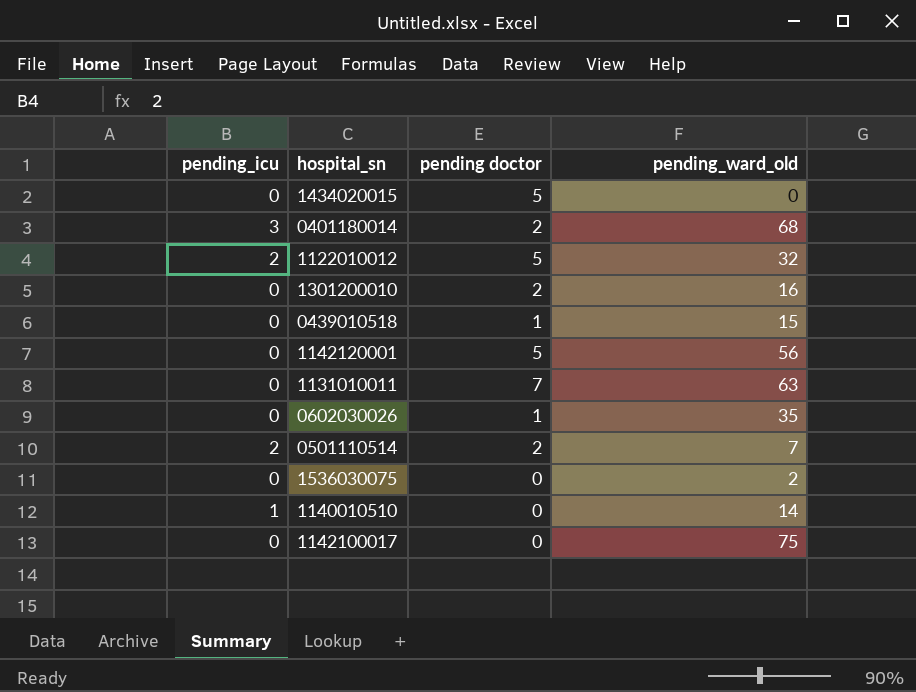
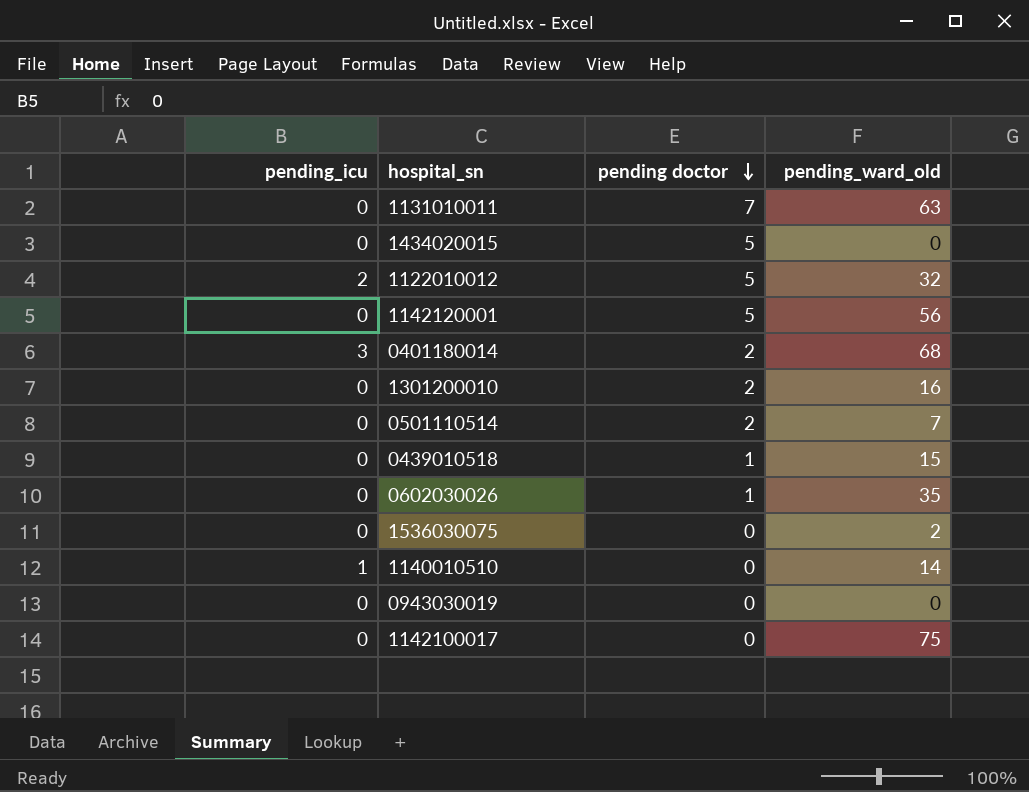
row order: none -> pending doctor descending
0501110514 | pending_icu: 2 -> 0
row 0943030019: none -> 0 | 0 | 0

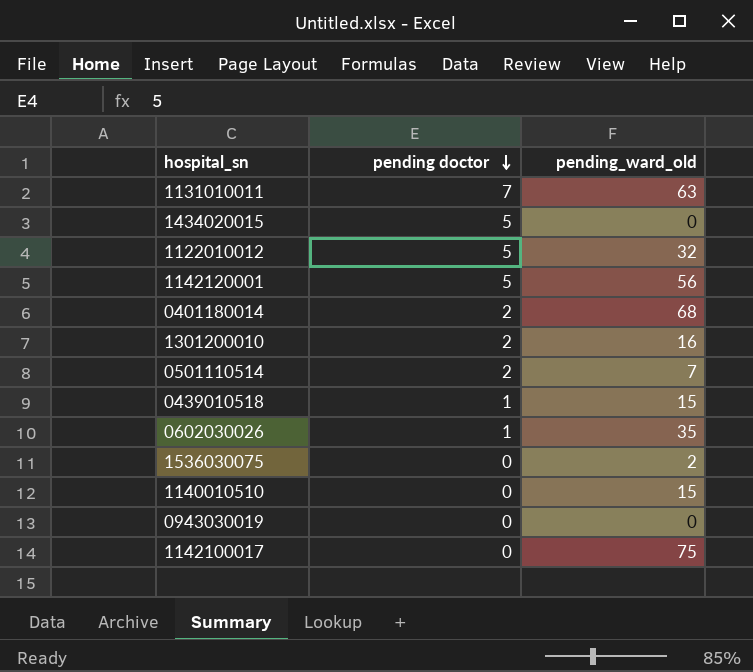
column pending_icu | position: 1 -> none
1140010510 | pending_ward_old: 14 -> 15

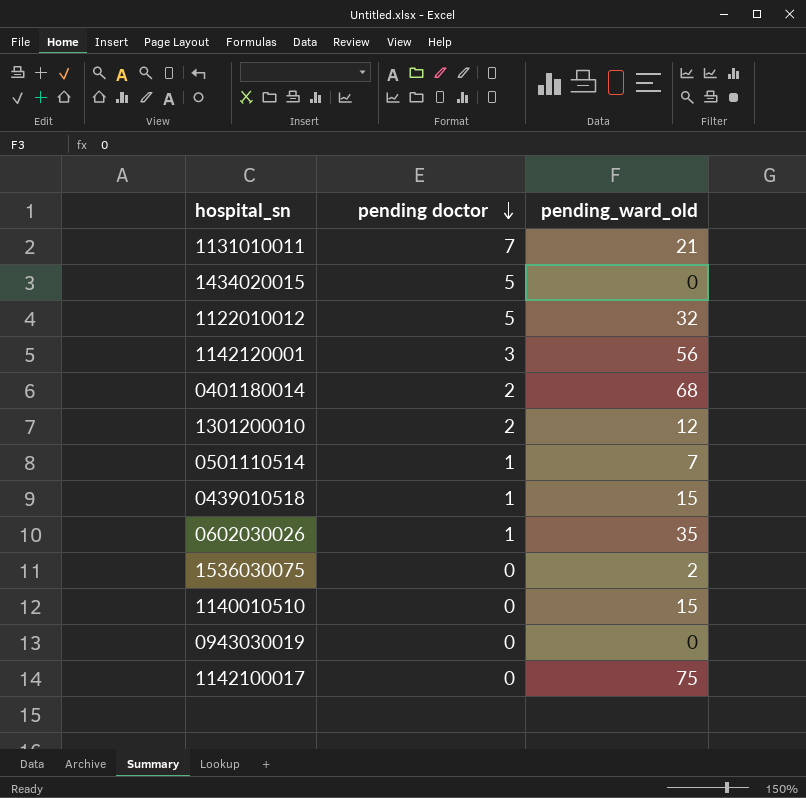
1131010011 | pending_ward_old: 63 -> 21
1142120001 | pending doctor: 5 -> 3
1301200010 | pending_ward_old: 16 -> 12
0501110514 | pending doctor: 2 -> 1

